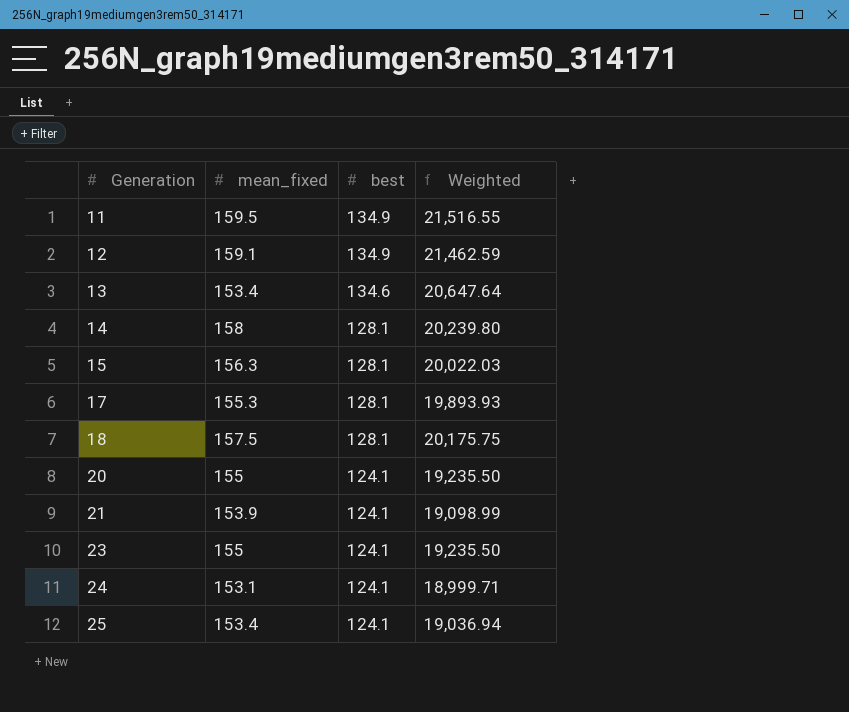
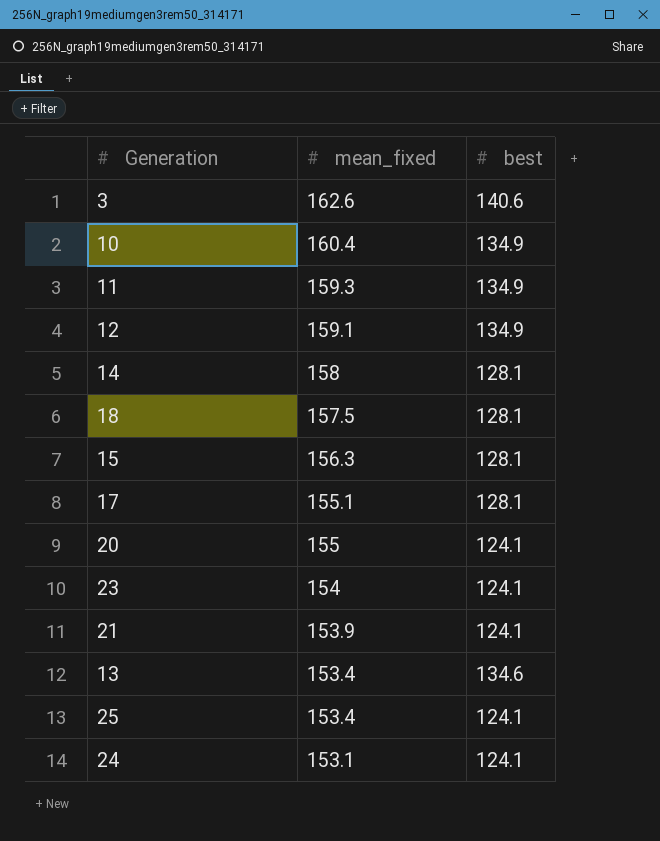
row order: Generation ascending -> mean_fixed descending
column Weighted | formula: [mean_fixed] * [best] -> none
row 3: none -> 162.6 | 140.6
row 10: none -> 160.4 | 134.9
11 | mean_fixed: 159.5 -> 159.3
17 | mean_fixed: 155.3 -> 155.1
23 | mean_fixed: 155 -> 154

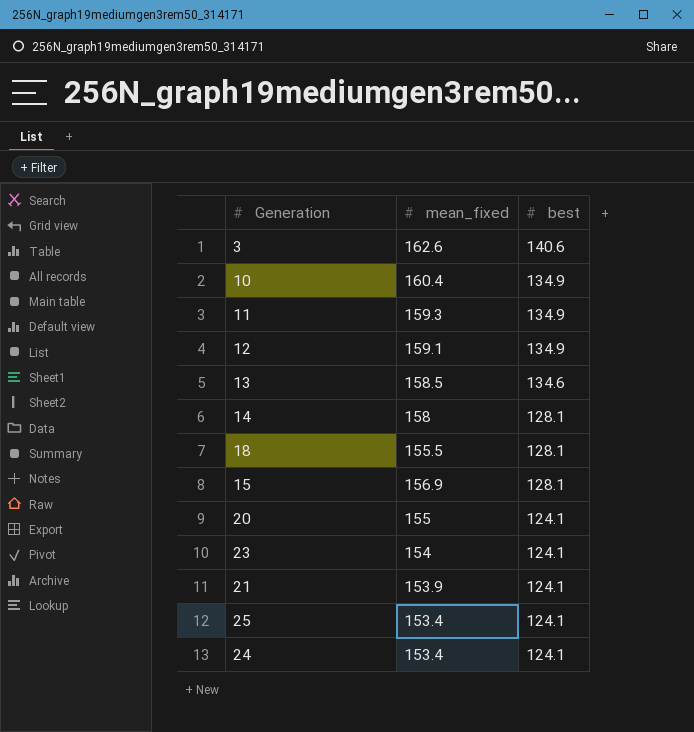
row order: mean_fixed descending -> best descending
row 17: 155.1 | 128.1 -> none
13 | mean_fixed: 153.4 -> 158.5
18 | mean_fixed: 157.5 -> 155.5
15 | mean_fixed: 156.3 -> 156.9
24 | mean_fixed: 153.1 -> 153.4

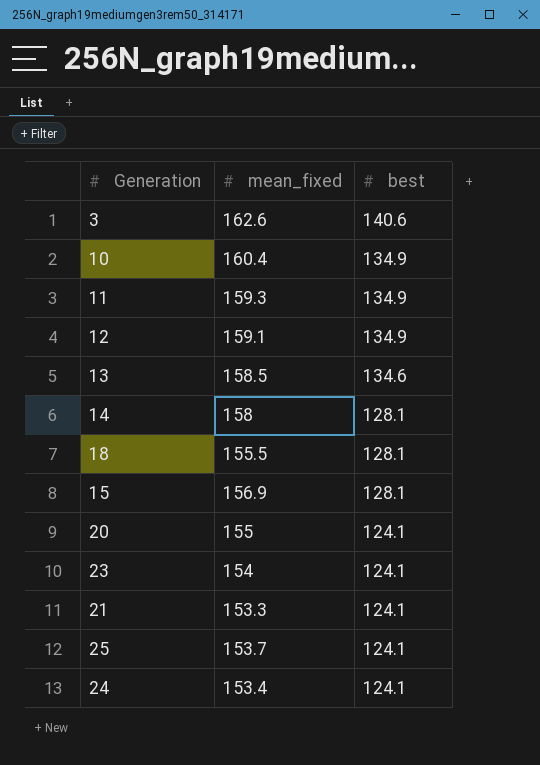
21 | mean_fixed: 153.9 -> 153.3
25 | mean_fixed: 153.4 -> 153.7

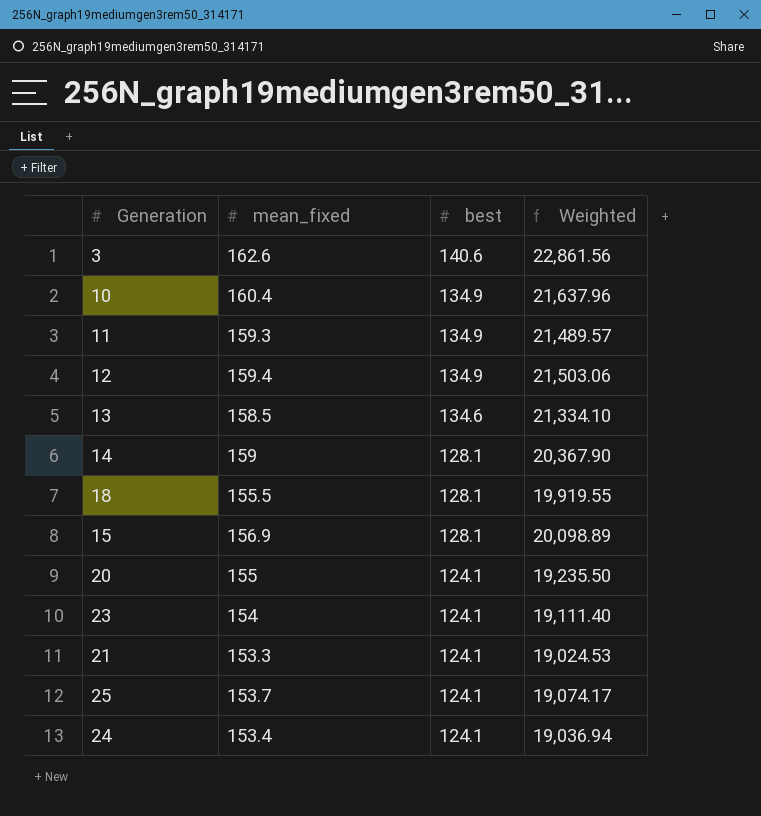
column Weighted | formula: none -> [mean_fixed] * [best]
12 | mean_fixed: 159.1 -> 159.4
14 | mean_fixed: 158 -> 159

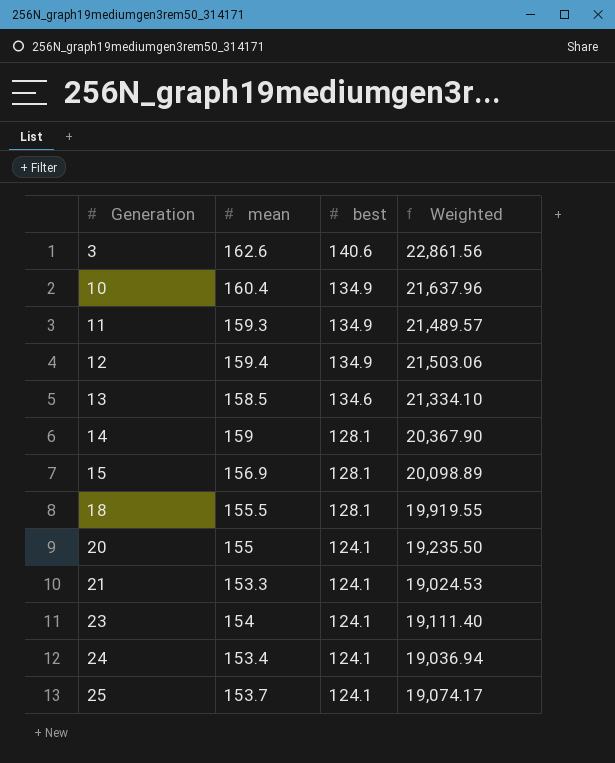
row order: best descending -> Generation ascending
column name: mean_fixed -> mean

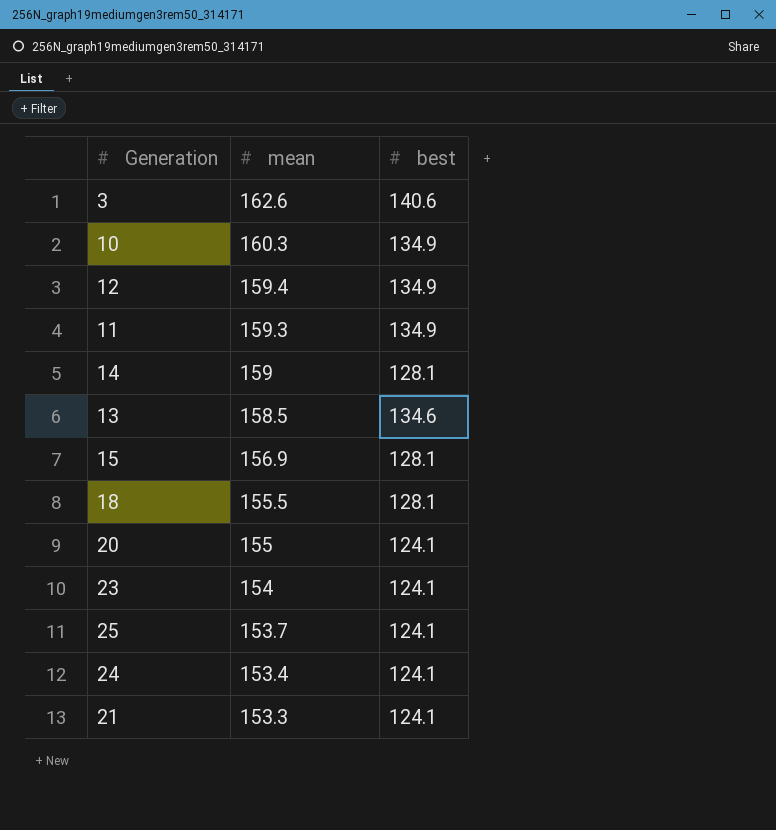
row order: Generation ascending -> mean descending
column Weighted | formula: [mean] * [best] -> none
10 | mean: 160.4 -> 160.3

